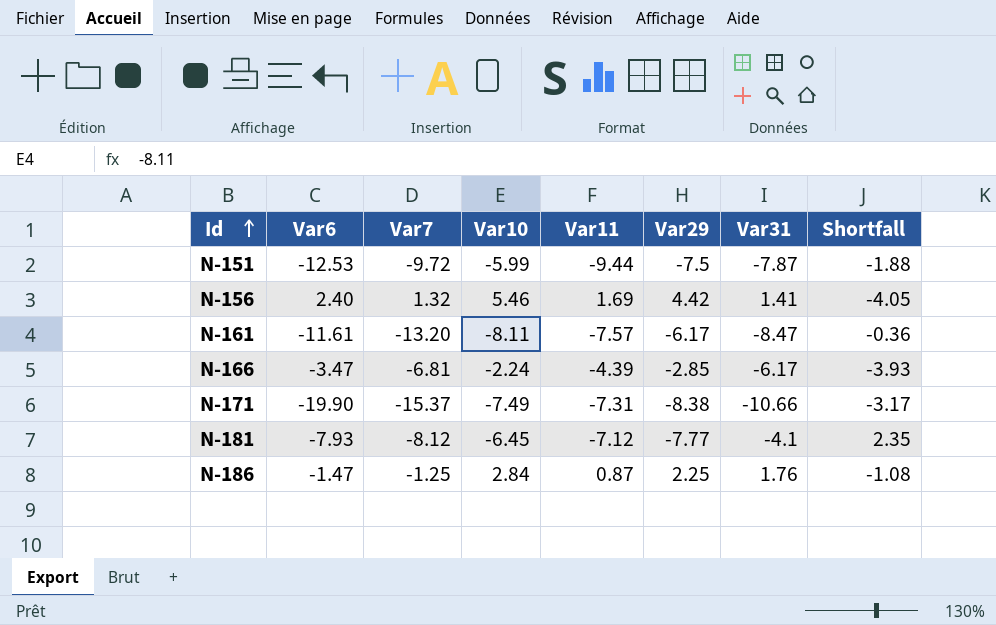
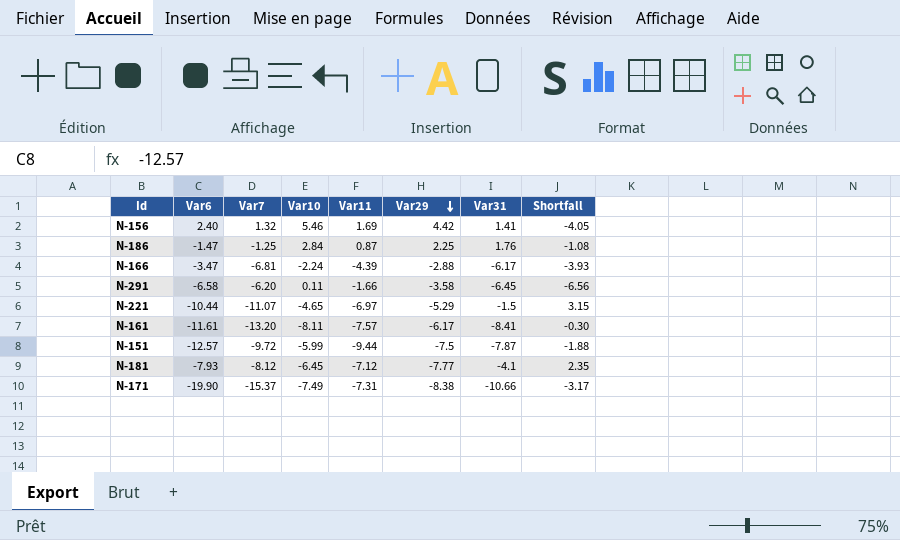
row order: Id ascending -> Var29 descending
N-166 | Var29: -2.85 -> -2.88
row N-291: none -> -6.58 | -6.20 | 0.11 | -1.66 | -3.58 | -6.45 | -6.56
row N-221: none -> -10.44 | -11.07 | -4.65 | -6.97 | -5.29 | -1.5 | 3.15
N-161 | Var31: -8.47 -> -8.41
N-161 | Shortfall: -0.36 -> -0.30
N-151 | Var6: -12.53 -> -12.57

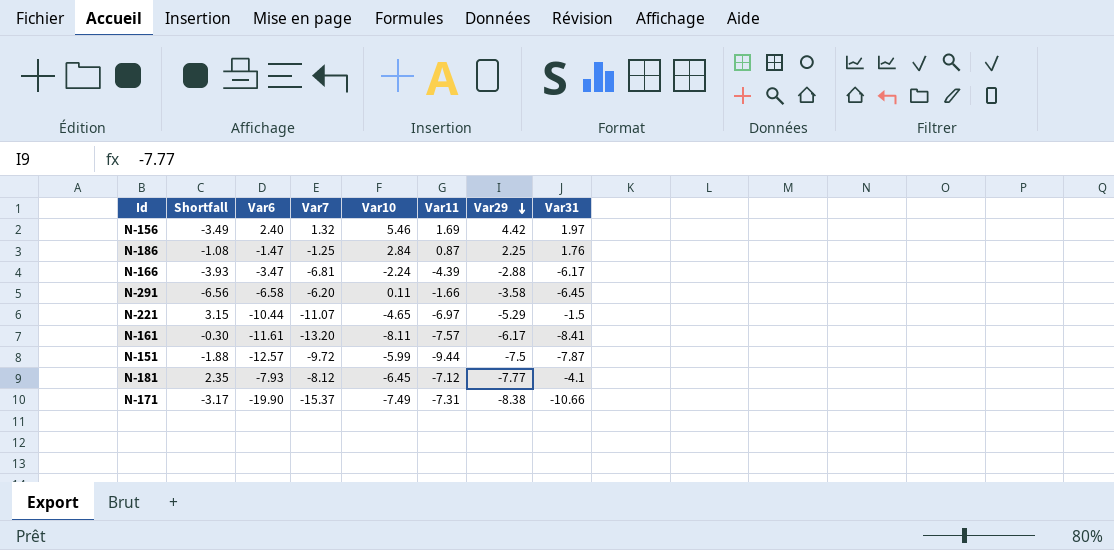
column Shortfall | position: 8 -> 2
N-156 | Shortfall: -4.05 -> -3.49
N-156 | Var31: 1.41 -> 1.97

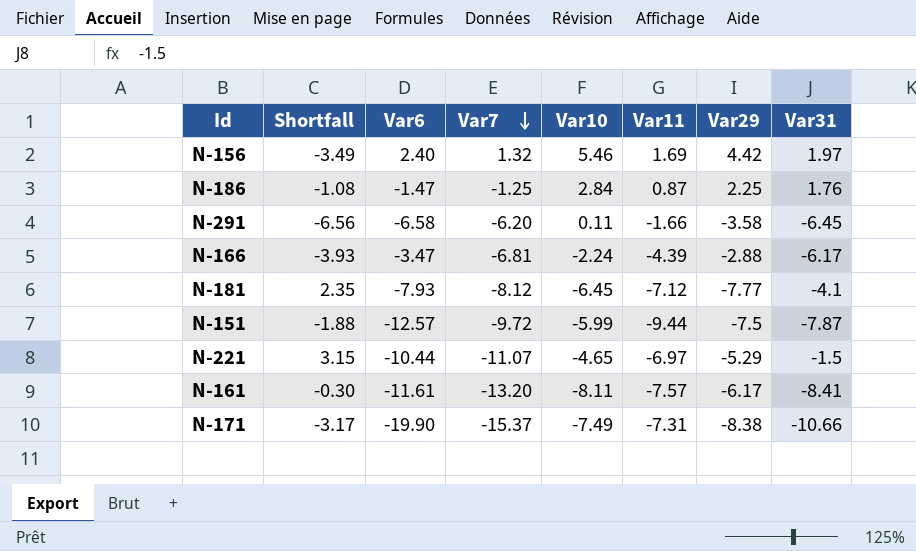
row order: Var29 descending -> Var7 descending

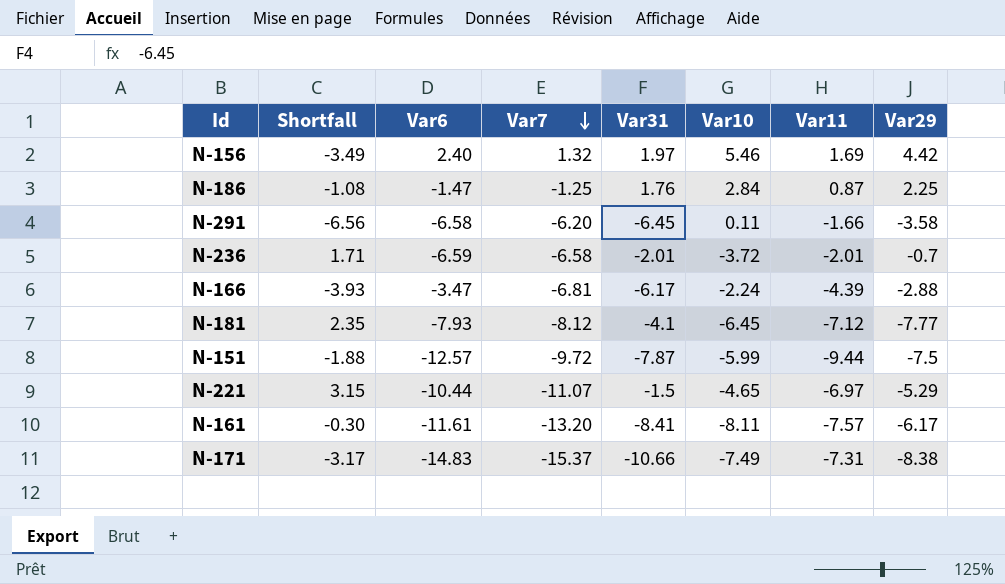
column Var31 | position: 8 -> 5
row N-236: none -> 1.71 | -6.59 | -6.58 | -2.01 | -3.72 | -2.01 | -0.7
N-171 | Var6: -19.90 -> -14.83

